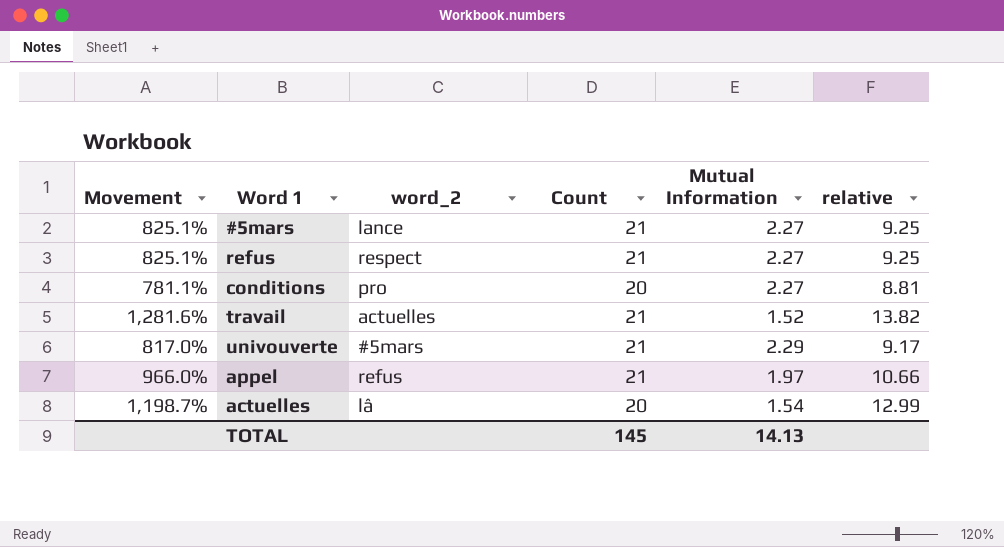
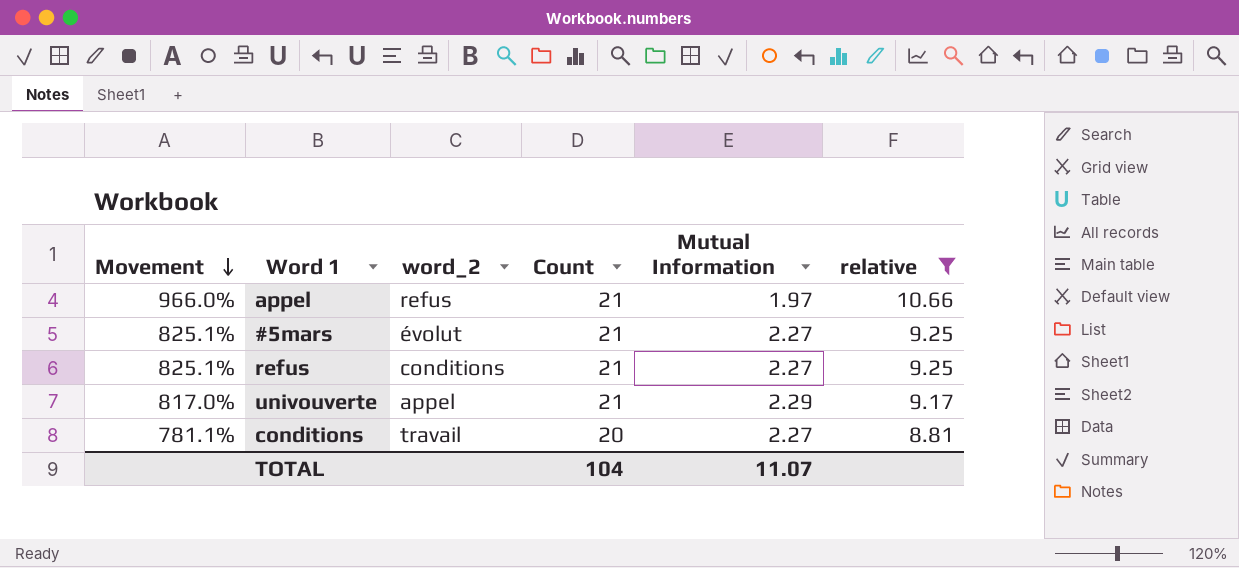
filter: none -> relative <= 10.66
row order: none -> Movement descending
#5mars | word_2: lance -> évolut
refus | word_2: respect -> conditions
univouverte | word_2: #5mars -> appel
conditions | word_2: pro -> travail
TOTAL | Count: 145 -> 104
TOTAL | Mutual Information: 14.13 -> 11.07

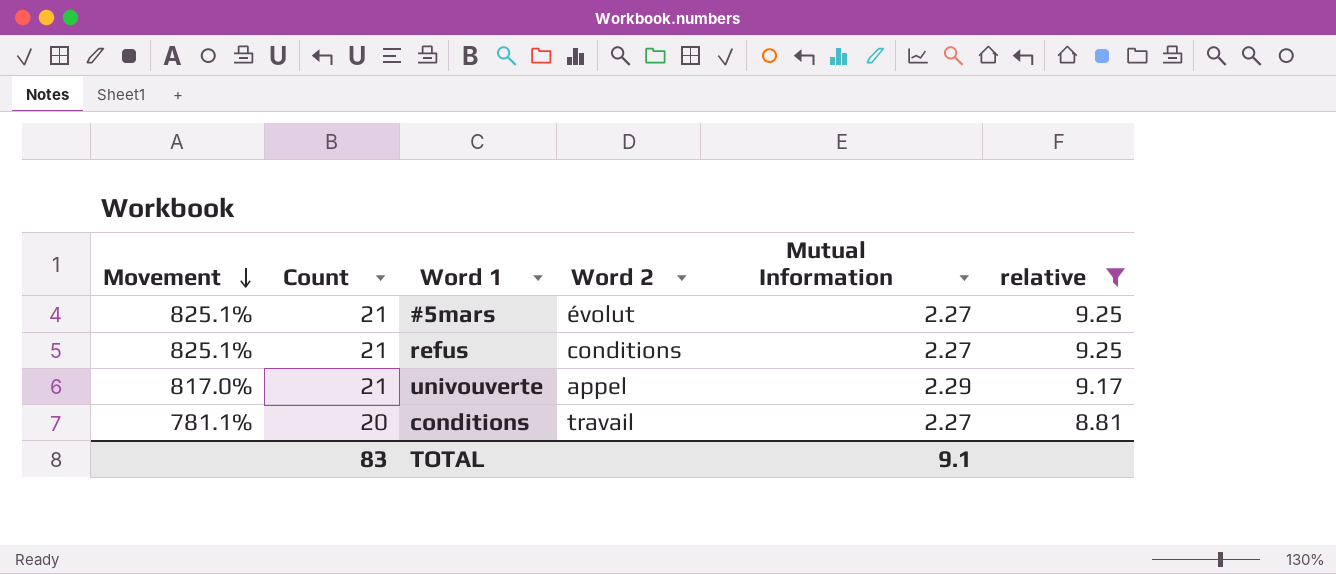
column Count | position: 4 -> 2
column name: word_2 -> Word 2
row appel: 966.0% | refus | 21 | 1.97 | 10.66 -> none
TOTAL | Count: 104 -> 83
TOTAL | Mutual Information: 11.07 -> 9.1

